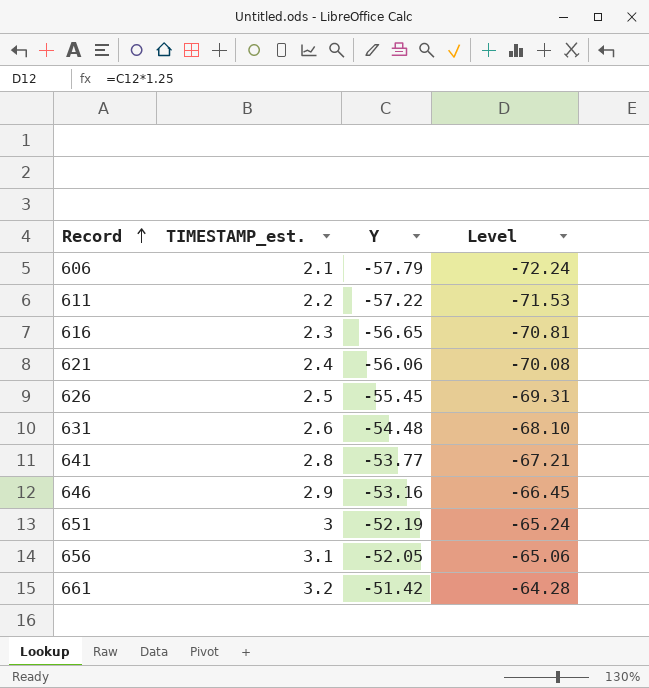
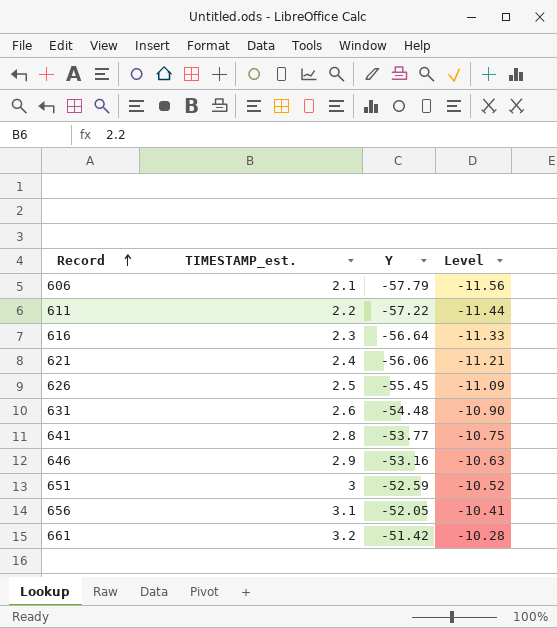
column Level | formula: [Y] * 1.25 -> [Y] * 0.2
616 | Y: -56.65 -> -56.64
651 | Y: -52.19 -> -52.59

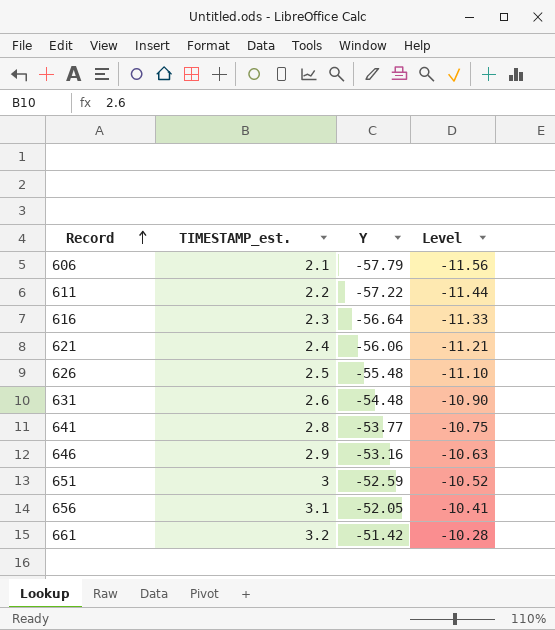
626 | Y: -55.45 -> -55.48
626 | Level: -11.09 -> -11.10

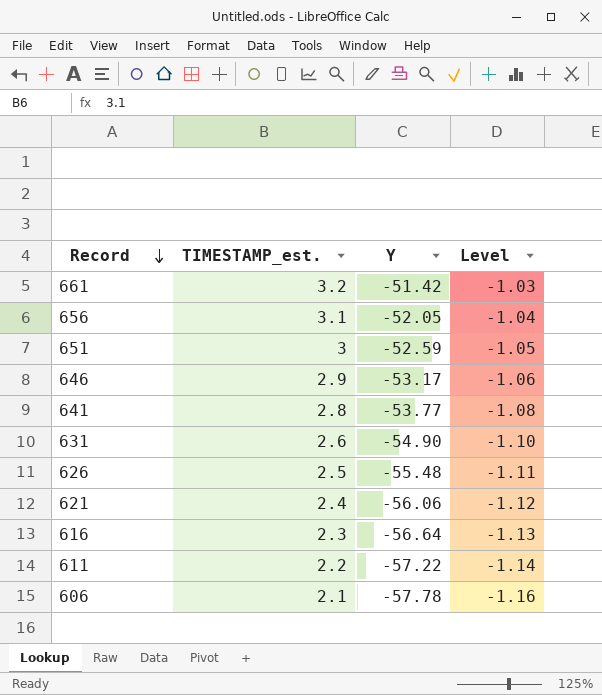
row order: Record ascending -> Record descending
column Level | formula: [Y] * 0.2 -> [Y] * 0.02
646 | Y: -53.16 -> -53.17
631 | Y: -54.48 -> -54.90
606 | Y: -57.79 -> -57.78

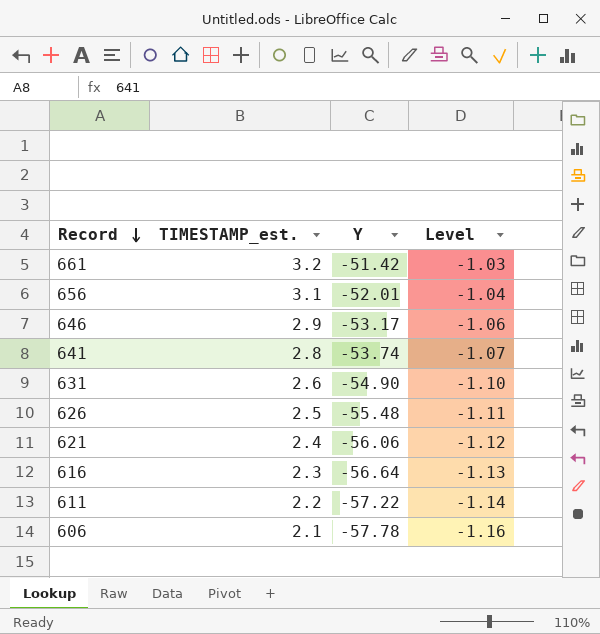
row 651: 3 | -52.59 | -1.05 -> none
656 | Y: -52.05 -> -52.01
641 | Y: -53.77 -> -53.74
641 | Level: -1.08 -> -1.07

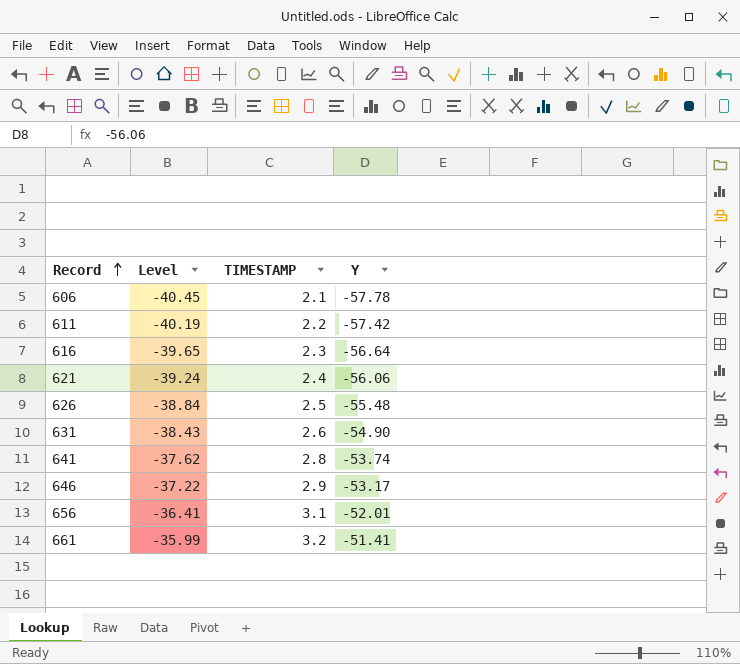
row order: Record descending -> Record ascending
column Level | formula: [Y] * 0.02 -> [Y] * 0.7
column Level | position: 4 -> 2
column name: TIMESTAMP_est. -> TIMESTAMP
611 | Y: -57.22 -> -57.42
661 | Y: -51.42 -> -51.41

